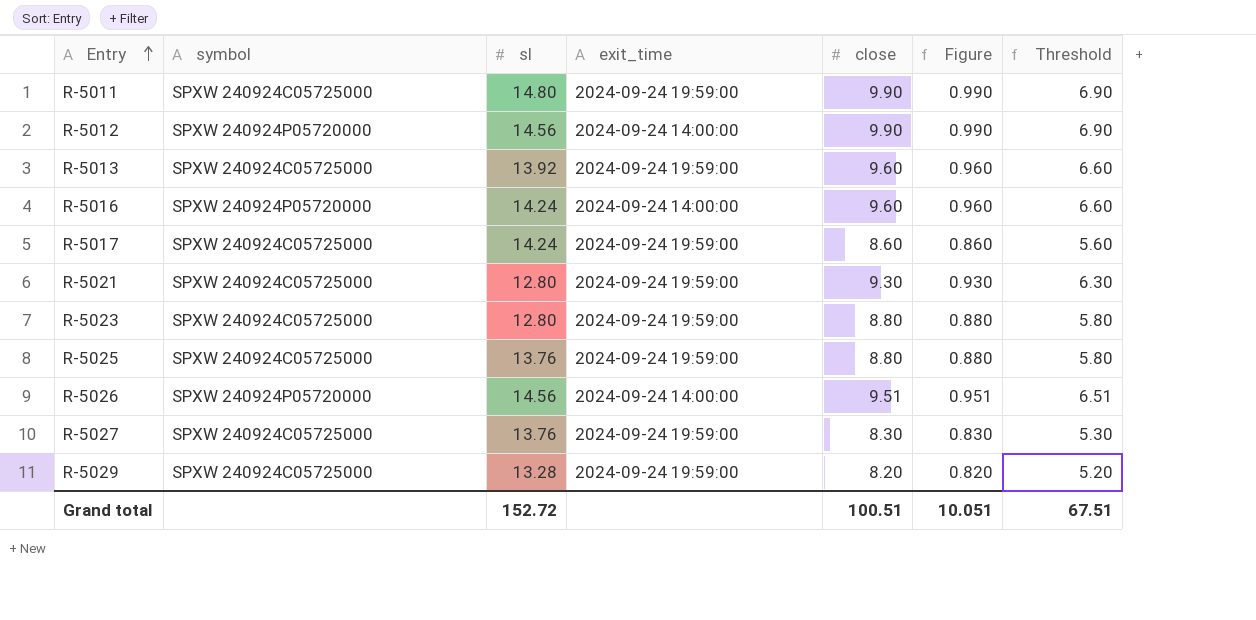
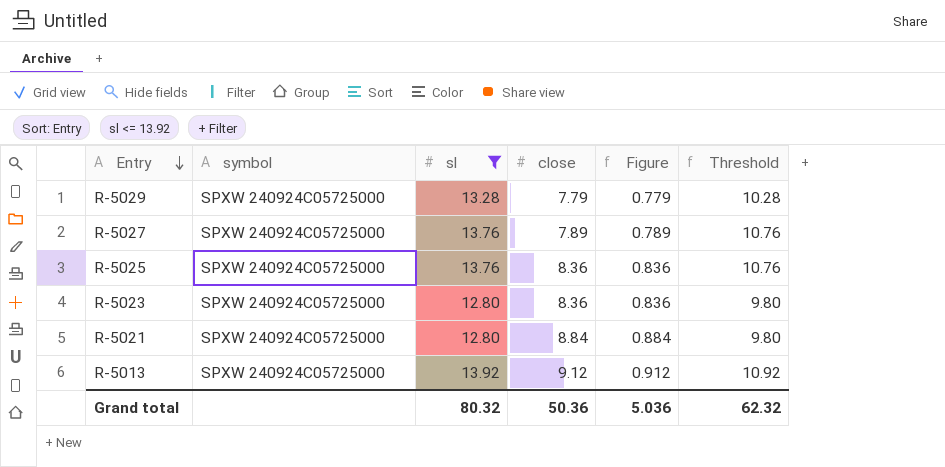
filter: none -> sl <= 13.92
row order: Entry ascending -> Entry descending
column exit_time | position: 4 -> none
column Threshold | formula: [close] - 3 -> [sl] - 3
R-5029 | close: 8.20 -> 7.79
R-5029 | Figure: 0.820 -> 0.779
R-5027 | close: 8.30 -> 7.89
R-5027 | Figure: 0.830 -> 0.789
R-5025 | close: 8.80 -> 8.36
R-5025 | Figure: 0.880 -> 0.836
R-5023 | close: 8.80 -> 8.36
R-5023 | Figure: 0.880 -> 0.836
R-5021 | close: 9.30 -> 8.84
R-5021 | Figure: 0.930 -> 0.884
R-5013 | close: 9.60 -> 9.12
R-5013 | Figure: 0.960 -> 0.912
Grand total | sl: 152.72 -> 80.32
Grand total | close: 100.51 -> 50.36
Grand total | Figure: 10.051 -> 5.036
Grand total | Threshold: 67.51 -> 62.32

